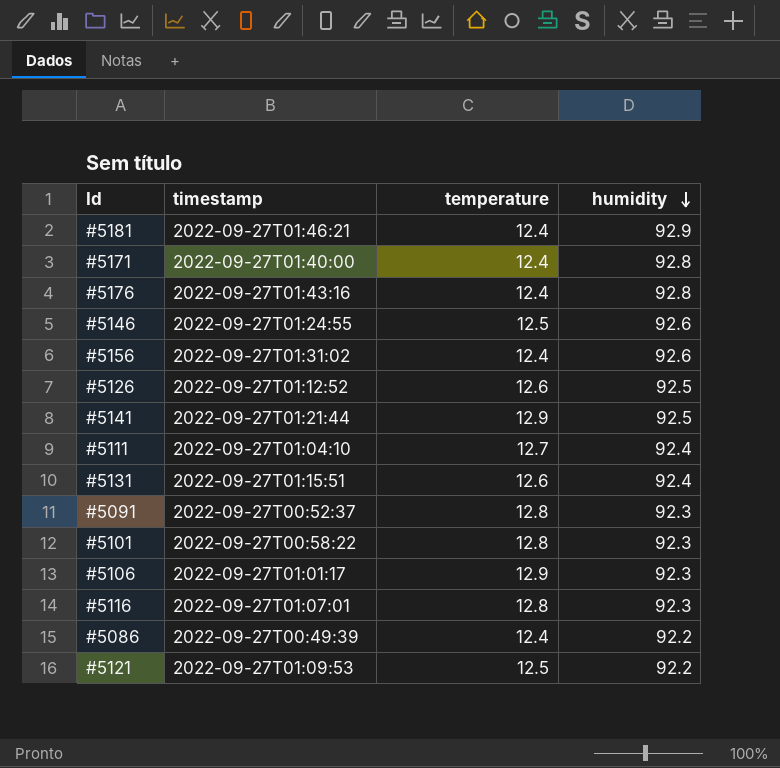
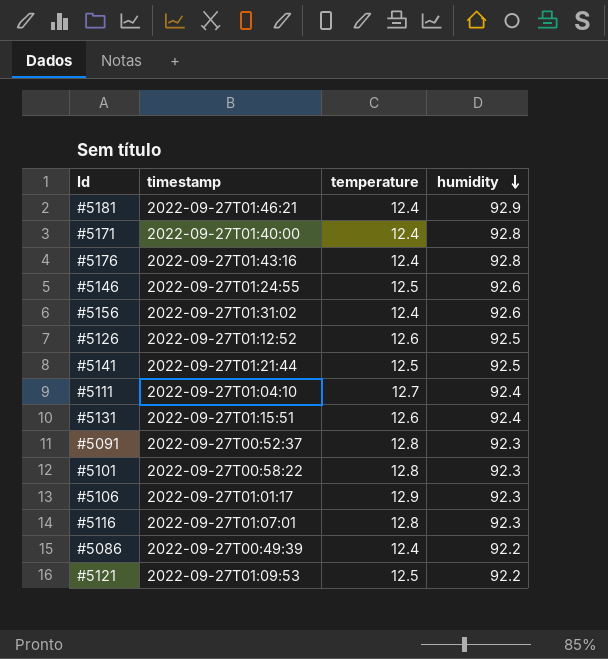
#5141 | temperature: 12.9 -> 12.5

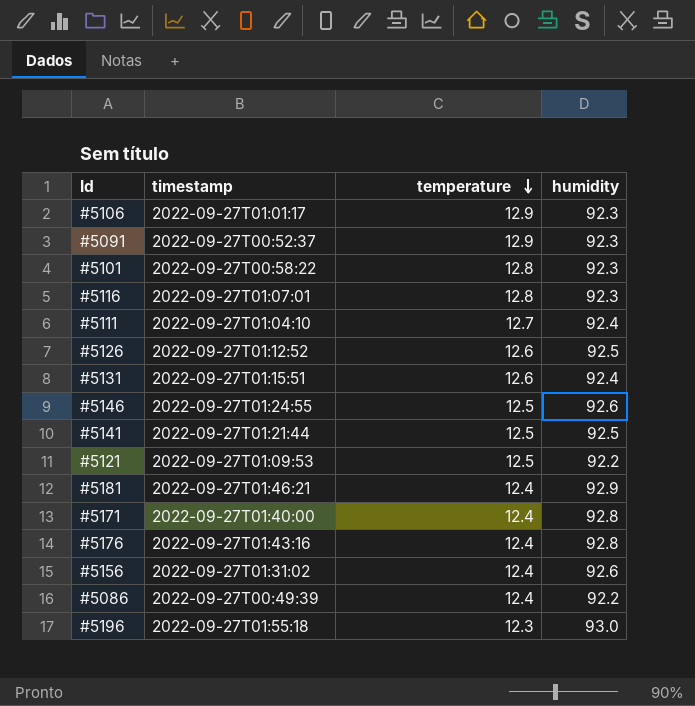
row order: humidity descending -> temperature descending
#5091 | temperature: 12.8 -> 12.9
row #5196: none -> 2022-09-27T01:55:18 | 12.3 | 93.0

